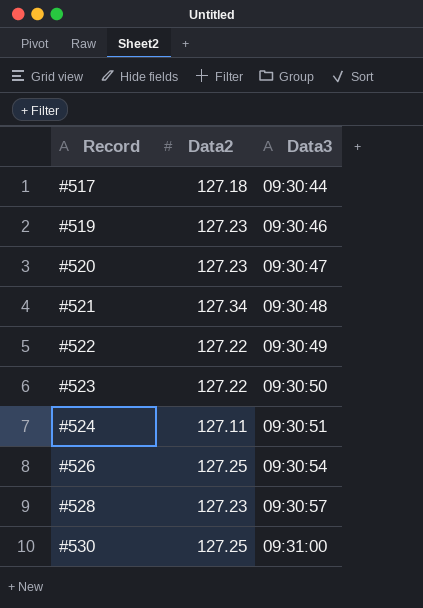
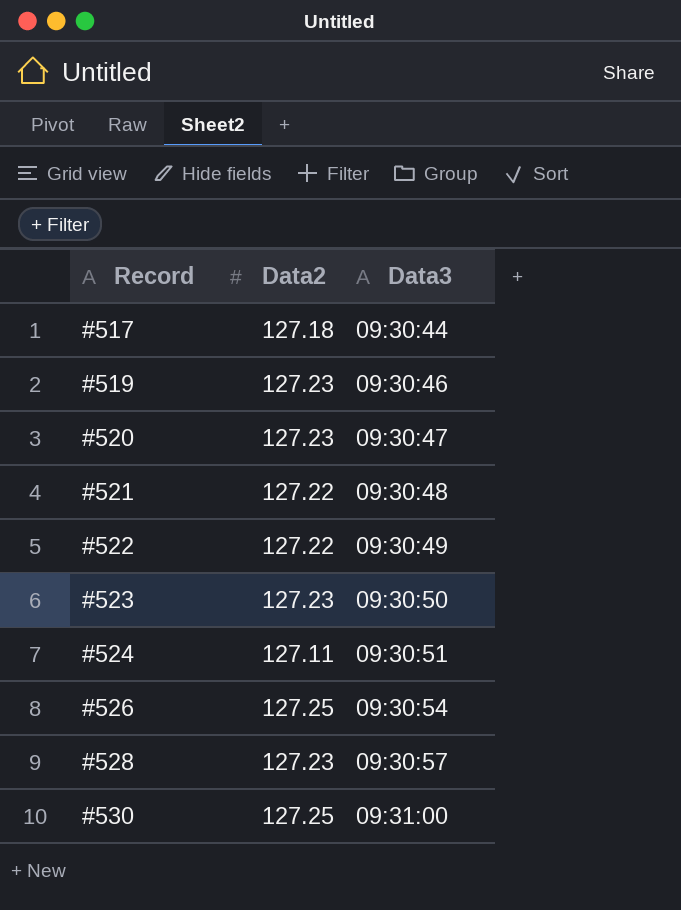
#521 | Data2: 127.34 -> 127.22
#523 | Data2: 127.22 -> 127.23

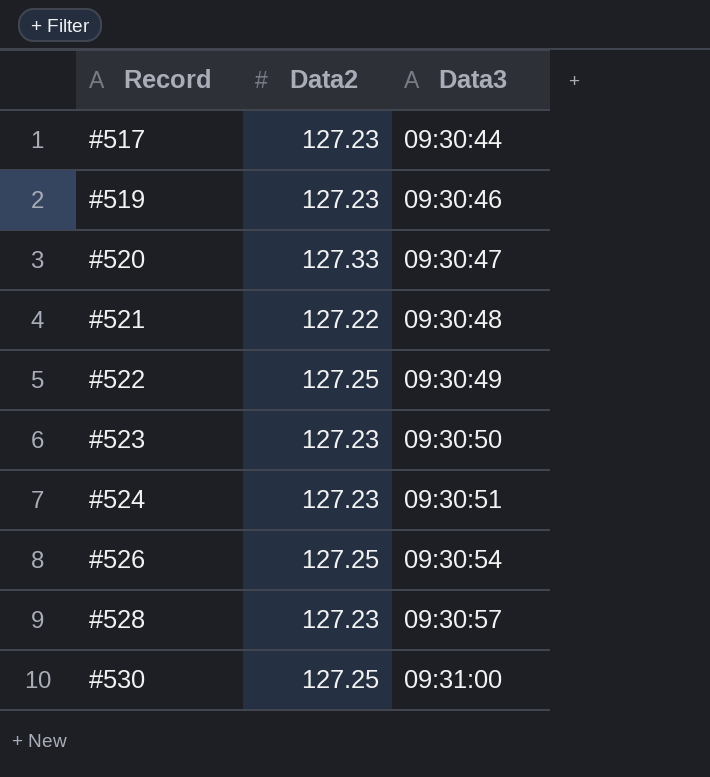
#517 | Data2: 127.18 -> 127.23
#520 | Data2: 127.23 -> 127.33
#522 | Data2: 127.22 -> 127.25
#524 | Data2: 127.11 -> 127.23

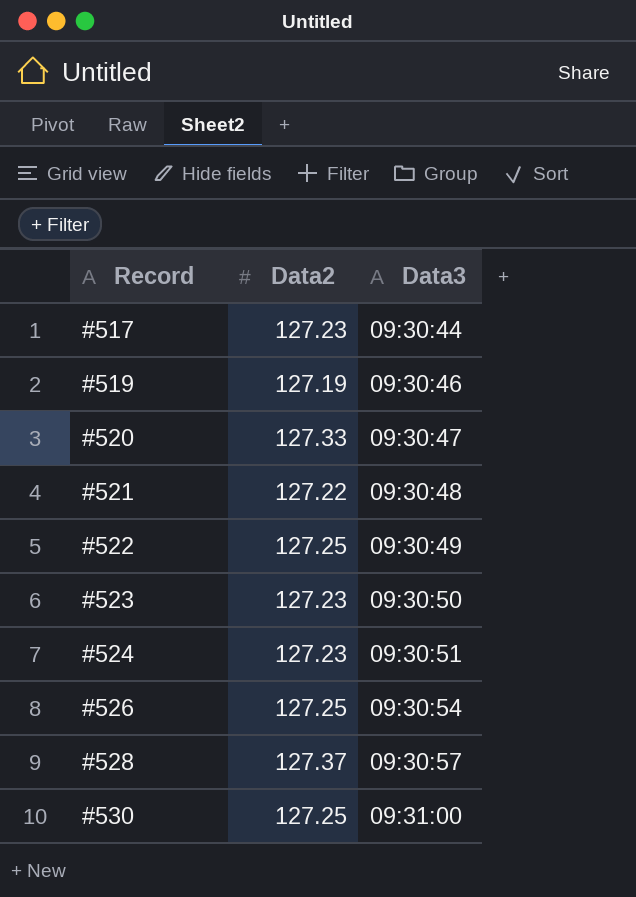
#519 | Data2: 127.23 -> 127.19
#528 | Data2: 127.23 -> 127.37

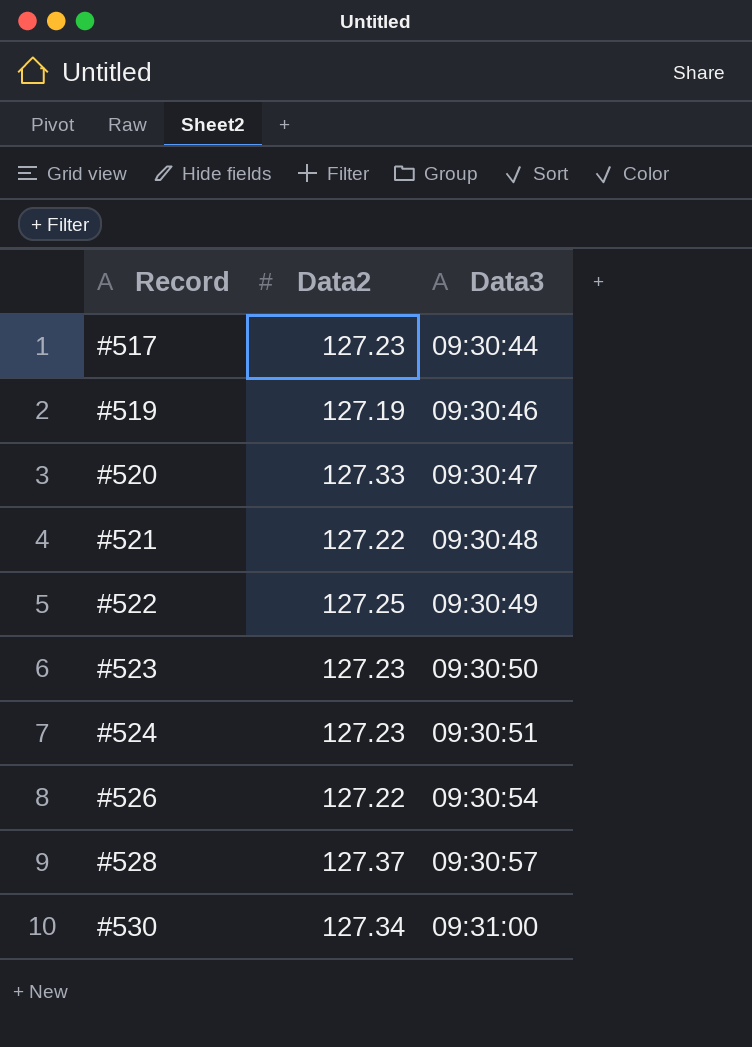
#526 | Data2: 127.25 -> 127.22
#530 | Data2: 127.25 -> 127.34

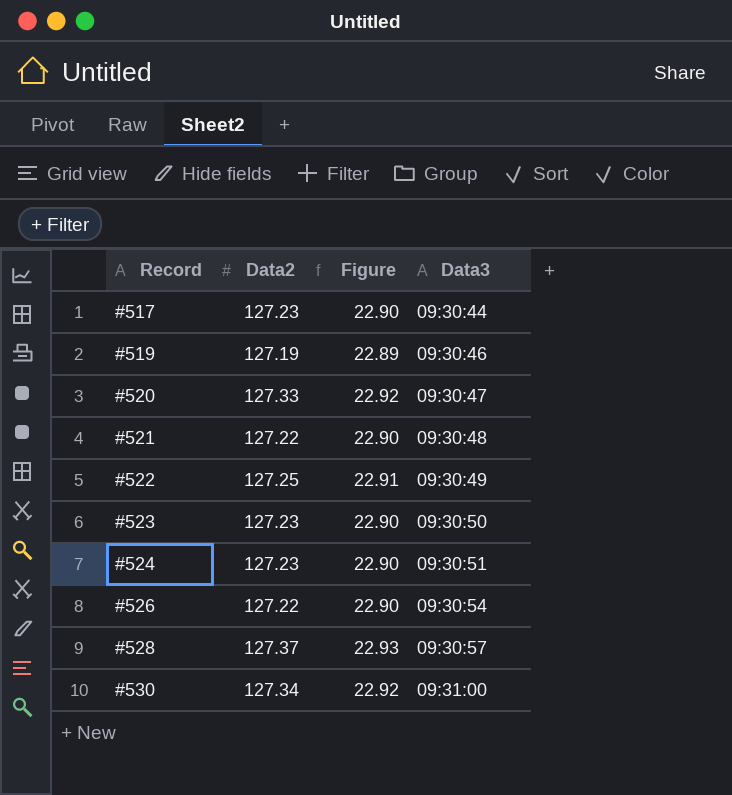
column Figure | formula: none -> [Data2] * 0.18

